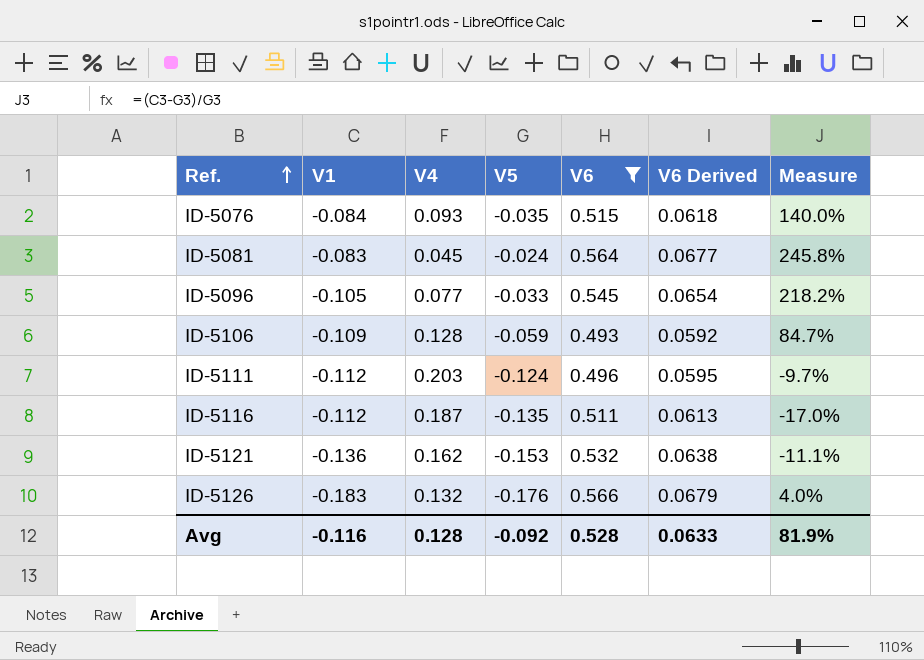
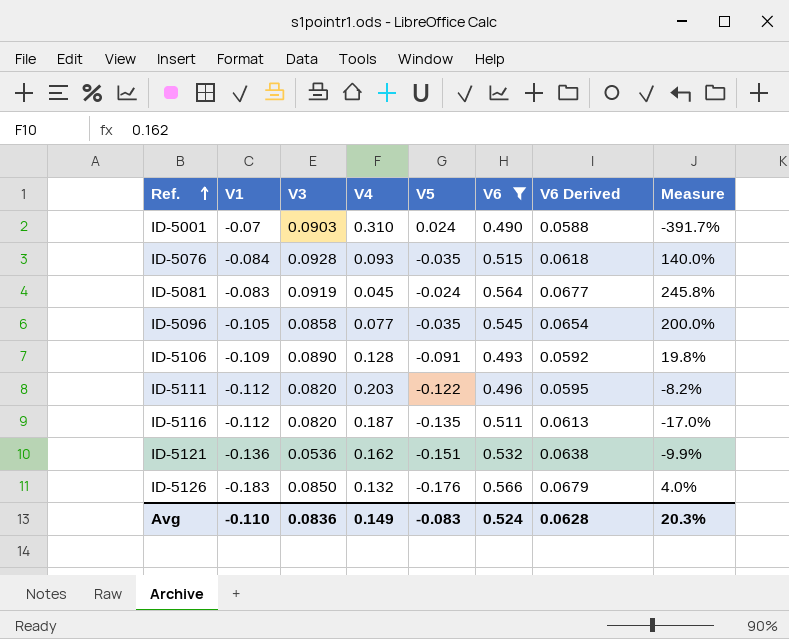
column V3 | position: none -> 3
row ID-5001: none -> -0.07 | 0.0903 | 0.310 | 0.024 | 0.490 | 0.0588 | -391.7%
ID-5096 | V5: -0.033 -> -0.035
ID-5096 | Measure: 218.2% -> 200.0%
ID-5106 | V5: -0.059 -> -0.091
ID-5106 | Measure: 84.7% -> 19.8%
ID-5111 | V5: -0.124 -> -0.122
ID-5111 | Measure: -9.7% -> -8.2%
ID-5121 | V5: -0.153 -> -0.151
ID-5121 | Measure: -11.1% -> -9.9%
Avg | V1: -0.116 -> -0.110
Avg | V4: 0.128 -> 0.149
Avg | V5: -0.092 -> -0.083
Avg | V6: 0.528 -> 0.524
Avg | V6 Derived: 0.0633 -> 0.0628
Avg | Measure: 81.9% -> 20.3%

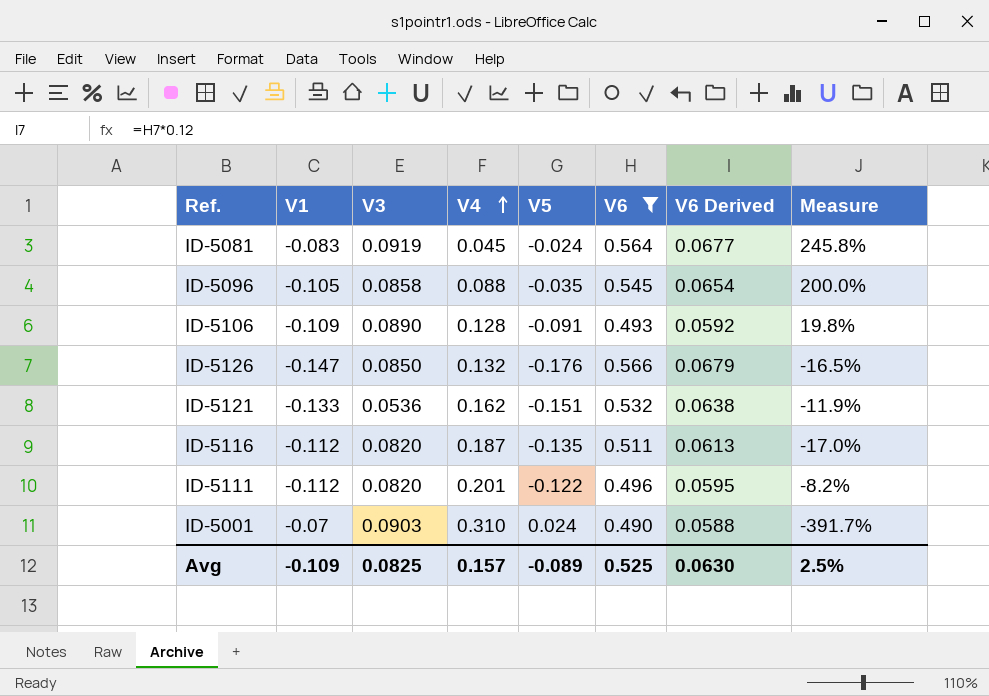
row order: Ref. ascending -> V4 ascending
row ID-5076: -0.084 | 0.0928 | 0.093 | -0.035 | 0.515 | 0.0618 | 140.0% -> none
ID-5096 | V4: 0.077 -> 0.088
ID-5126 | V1: -0.183 -> -0.147
ID-5126 | Measure: 4.0% -> -16.5%
ID-5121 | V1: -0.136 -> -0.133
ID-5121 | Measure: -9.9% -> -11.9%
ID-5111 | V4: 0.203 -> 0.201
Avg | V1: -0.110 -> -0.109
Avg | V3: 0.0836 -> 0.0825
Avg | V4: 0.149 -> 0.157
Avg | V5: -0.083 -> -0.089
Avg | V6: 0.524 -> 0.525
Avg | V6 Derived: 0.0628 -> 0.0630
Avg | Measure: 20.3% -> 2.5%

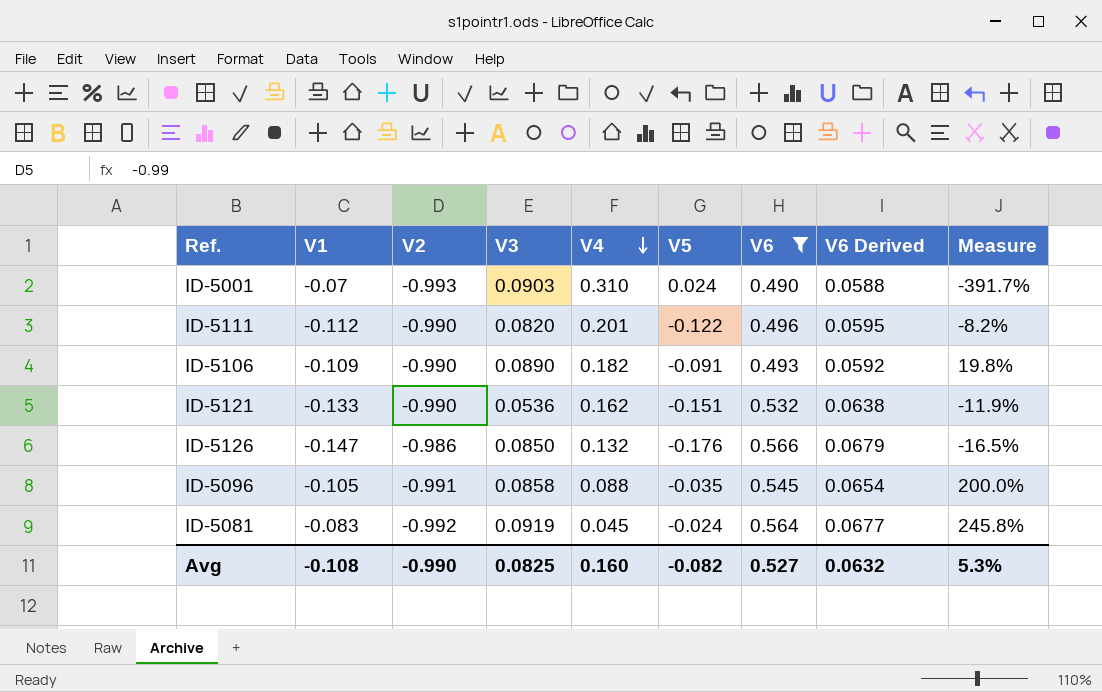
row order: V4 ascending -> V4 descending
column V2 | position: none -> 3
row ID-5116: -0.112 | 0.0820 | 0.187 | -0.135 | 0.511 | 0.0613 | -17.0% -> none
ID-5106 | V4: 0.128 -> 0.182
Avg | V1: -0.109 -> -0.108
Avg | V4: 0.157 -> 0.160
Avg | V5: -0.089 -> -0.082
Avg | V6: 0.525 -> 0.527
Avg | V6 Derived: 0.0630 -> 0.0632
Avg | Measure: 2.5% -> 5.3%

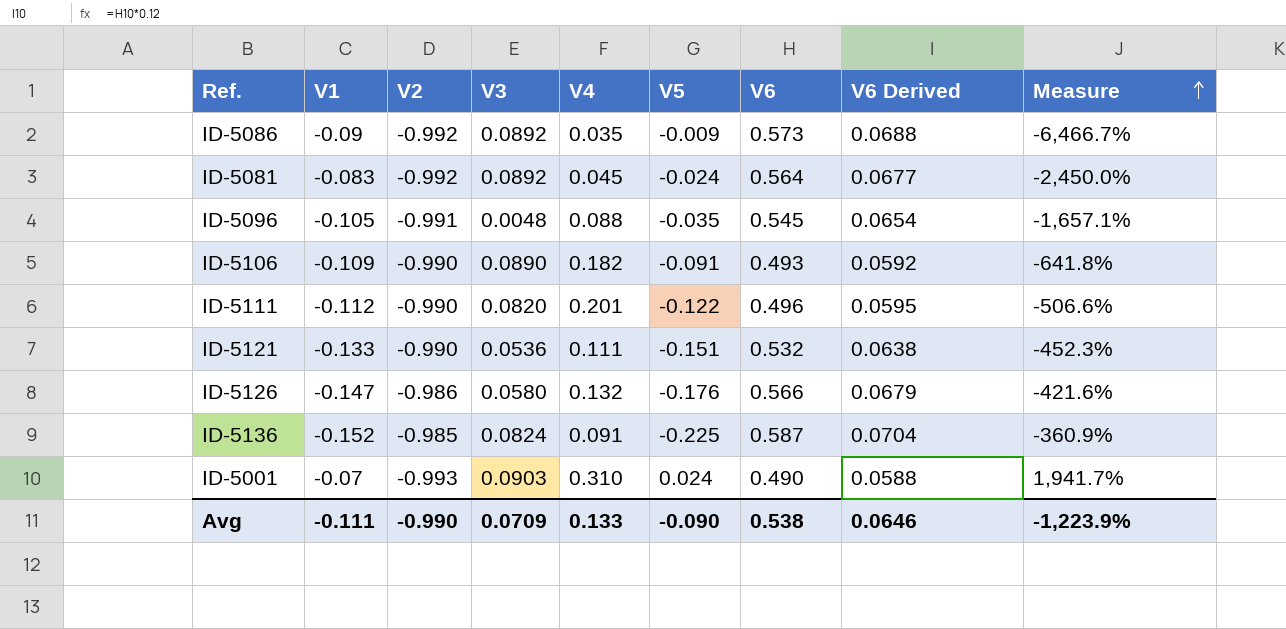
filter: V6 <= 0.566 -> none
row order: V4 descending -> Measure ascending
column Measure | formula: ([V1] - [V5]) / [V5] -> ([V6] - [V5]) / [V5]
ID-5081 | V3: 0.0919 -> 0.0892
ID-5096 | V3: 0.0858 -> 0.0048
ID-5121 | V4: 0.162 -> 0.111
ID-5126 | V3: 0.0850 -> 0.0580
Avg | V1: -0.108 -> -0.111
Avg | V3: 0.0825 -> 0.0709
Avg | V4: 0.160 -> 0.133
Avg | V5: -0.082 -> -0.090
Avg | V6: 0.527 -> 0.538
Avg | V6 Derived: 0.0632 -> 0.0646
Avg | Measure: 5.3% -> -1,223.9%

